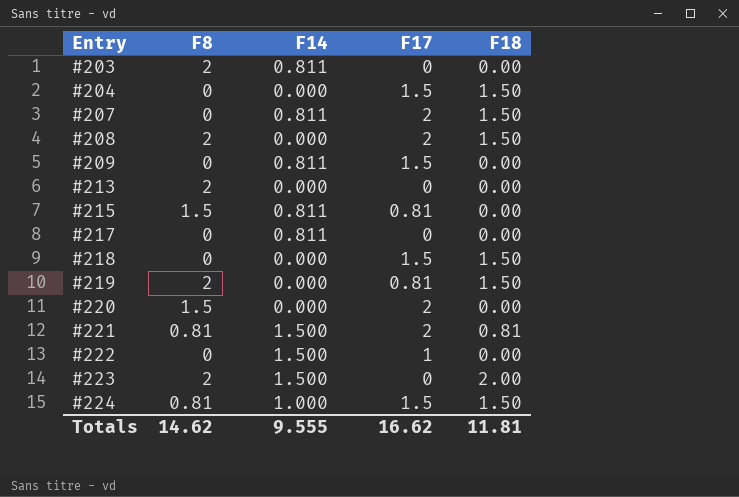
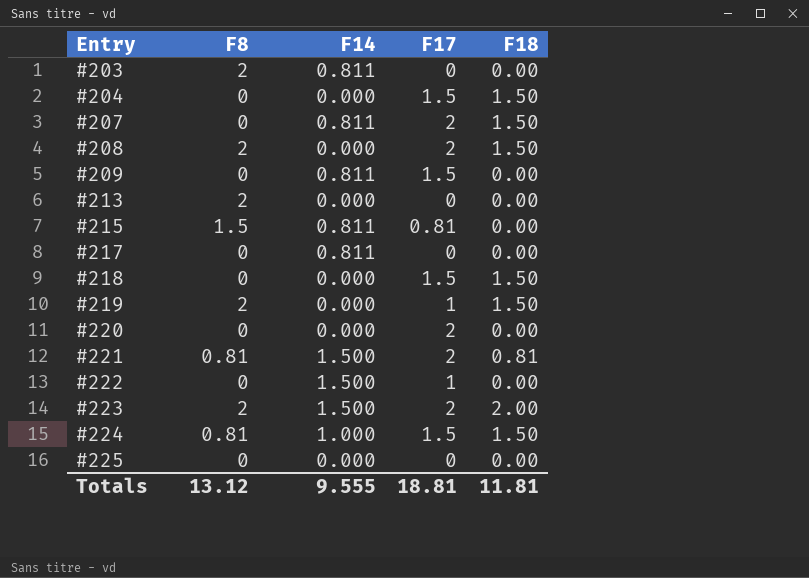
#219 | F17: 0.81 -> 1
#220 | F8: 1.5 -> 0
#223 | F17: 0 -> 2
row #225: none -> 0 | 0.000 | 0 | 0.00
Totals | F8: 14.62 -> 13.12
Totals | F17: 16.62 -> 18.81

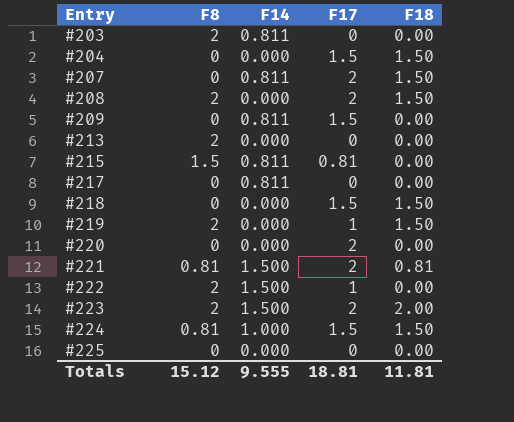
#222 | F8: 0 -> 2
Totals | F8: 13.12 -> 15.12

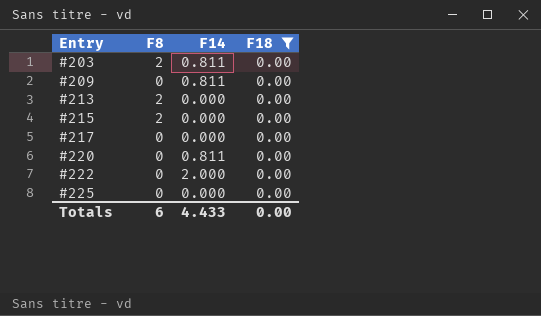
filter: none -> F18 = 0.00
column F17 | position: 4 -> none
#215 | F8: 1.5 -> 2
#215 | F14: 0.811 -> 0.000
#217 | F14: 0.811 -> 0.000
#220 | F14: 0.000 -> 0.811
#222 | F8: 2 -> 0
#222 | F14: 1.500 -> 2.000
Totals | F8: 15.12 -> 6
Totals | F14: 9.555 -> 4.433
Totals | F18: 11.81 -> 0.00

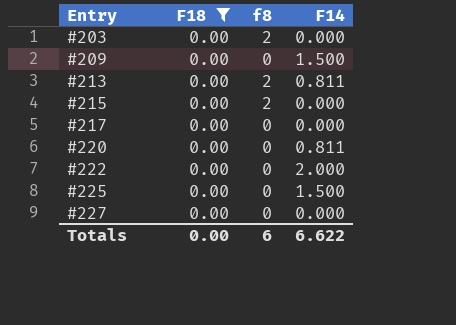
column F18 | position: 4 -> 2
column name: F8 -> f8
#203 | F14: 0.811 -> 0.000
#209 | F14: 0.811 -> 1.500
#213 | F14: 0.000 -> 0.811
#225 | F14: 0.000 -> 1.500
row #227: none -> 0.00 | 0 | 0.000
Totals | F14: 4.433 -> 6.622

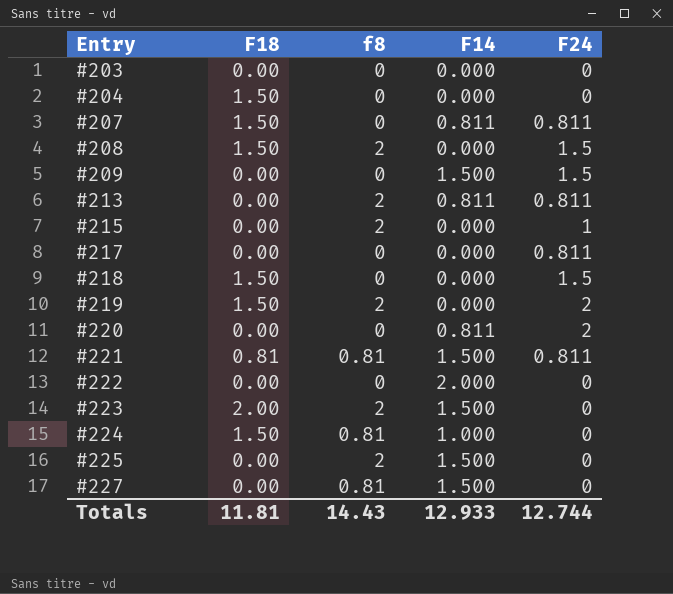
filter: F18 = 0.00 -> none
column F24 | position: none -> 5
#203 | f8: 2 -> 0
#225 | f8: 0 -> 2
#227 | f8: 0 -> 0.81
#227 | F14: 0.000 -> 1.500
Totals | F18: 0.00 -> 11.81
Totals | f8: 6 -> 14.43
Totals | F14: 6.622 -> 12.933

